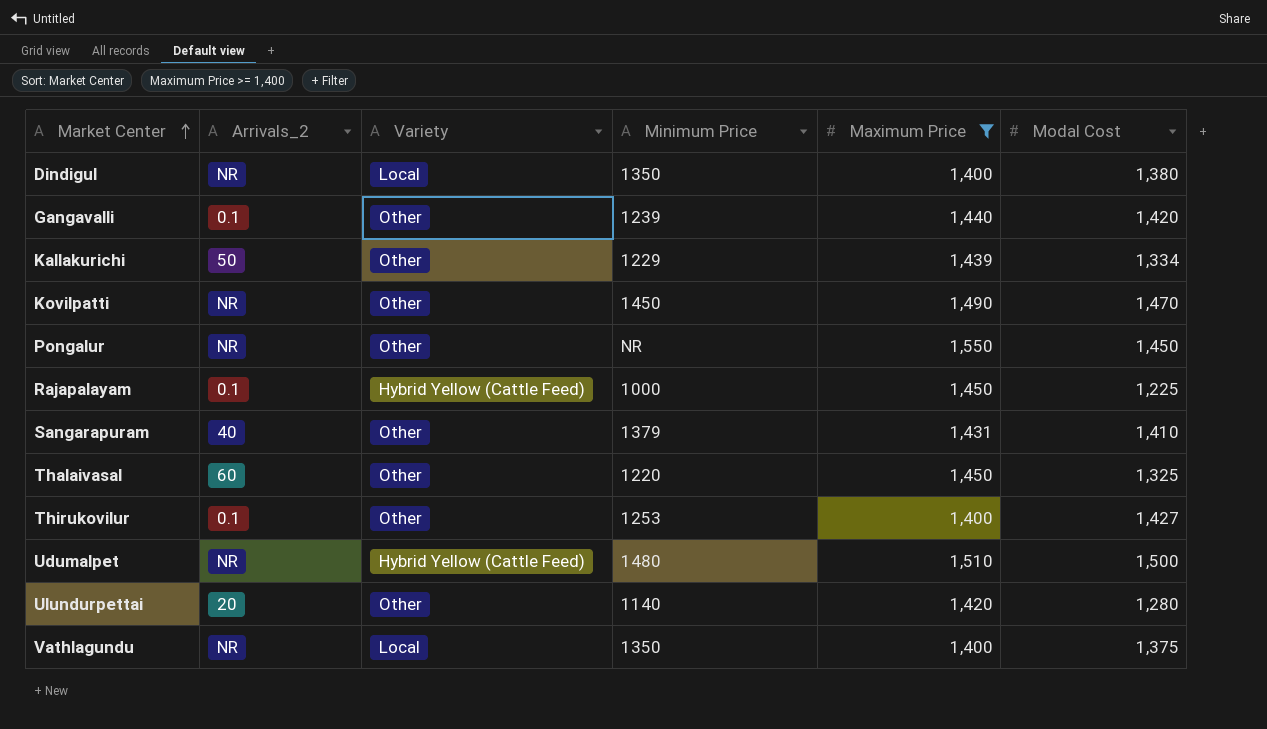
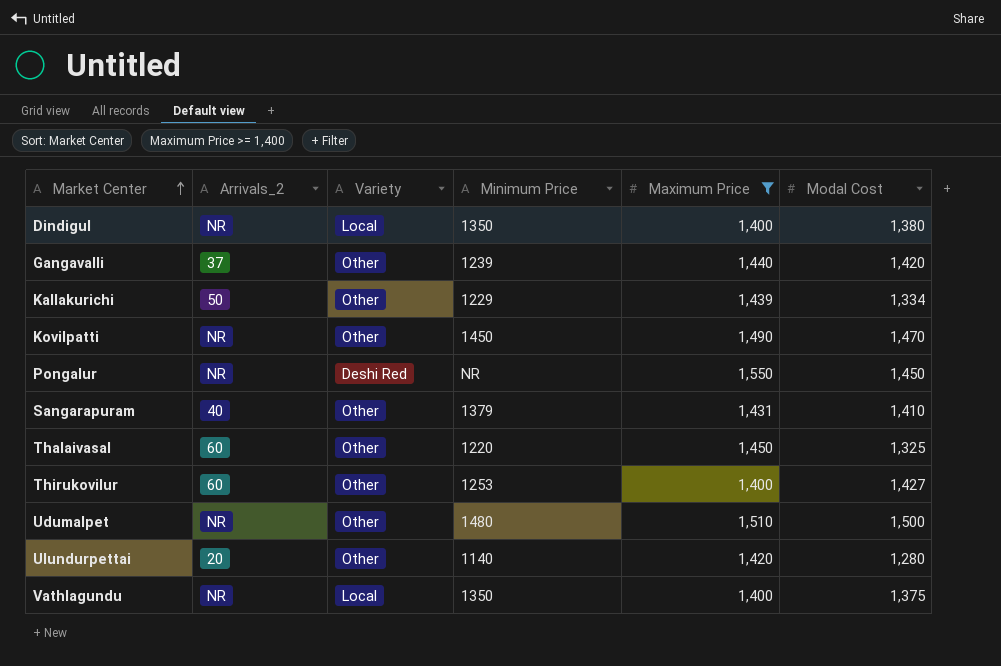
row Rajapalayam: 0.1 | Hybrid Yellow (Cattle Feed) | 1000 | 1,450 | 1,225 -> none
Gangavalli | Arrivals_2: 0.1 -> 37
Pongalur | Variety: Other -> Deshi Red
Thirukovilur | Arrivals_2: 0.1 -> 60
Udumalpet | Variety: Hybrid Yellow (Cattle Feed) -> Other

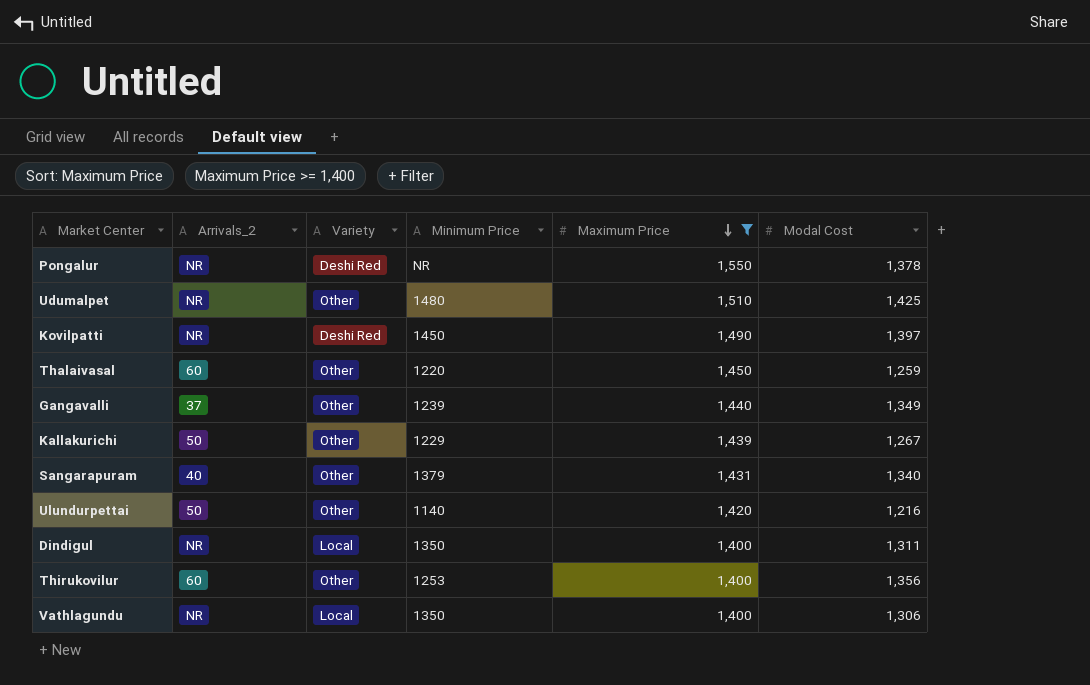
row order: Market Center ascending -> Maximum Price descending
Pongalur | Modal Cost: 1,450 -> 1,378
Udumalpet | Modal Cost: 1,500 -> 1,425
Kovilpatti | Variety: Other -> Deshi Red
Kovilpatti | Modal Cost: 1,470 -> 1,397
Thalaivasal | Modal Cost: 1,325 -> 1,259
Gangavalli | Modal Cost: 1,420 -> 1,349
Kallakurichi | Modal Cost: 1,334 -> 1,267
Sangarapuram | Modal Cost: 1,410 -> 1,340
Ulundurpettai | Arrivals_2: 20 -> 50
Ulundurpettai | Modal Cost: 1,280 -> 1,216
Dindigul | Modal Cost: 1,380 -> 1,311
Thirukovilur | Modal Cost: 1,427 -> 1,356
Vathlagundu | Modal Cost: 1,375 -> 1,306

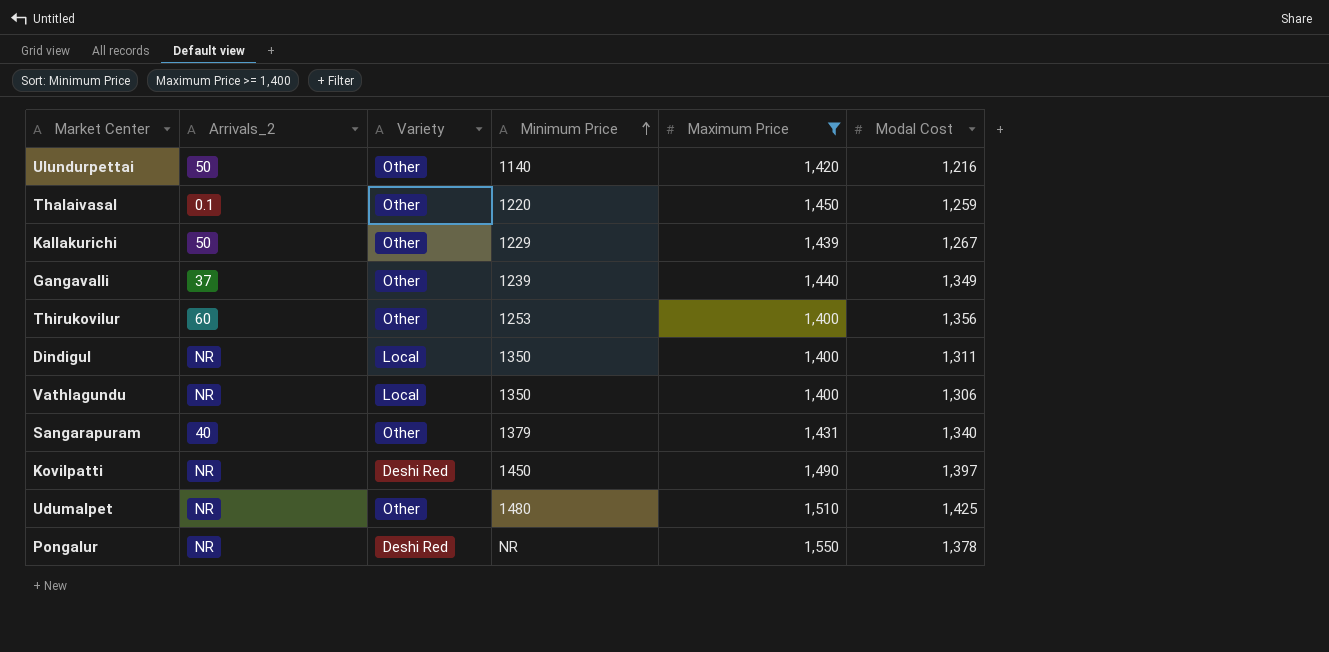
row order: Maximum Price descending -> Minimum Price ascending
Thalaivasal | Arrivals_2: 60 -> 0.1

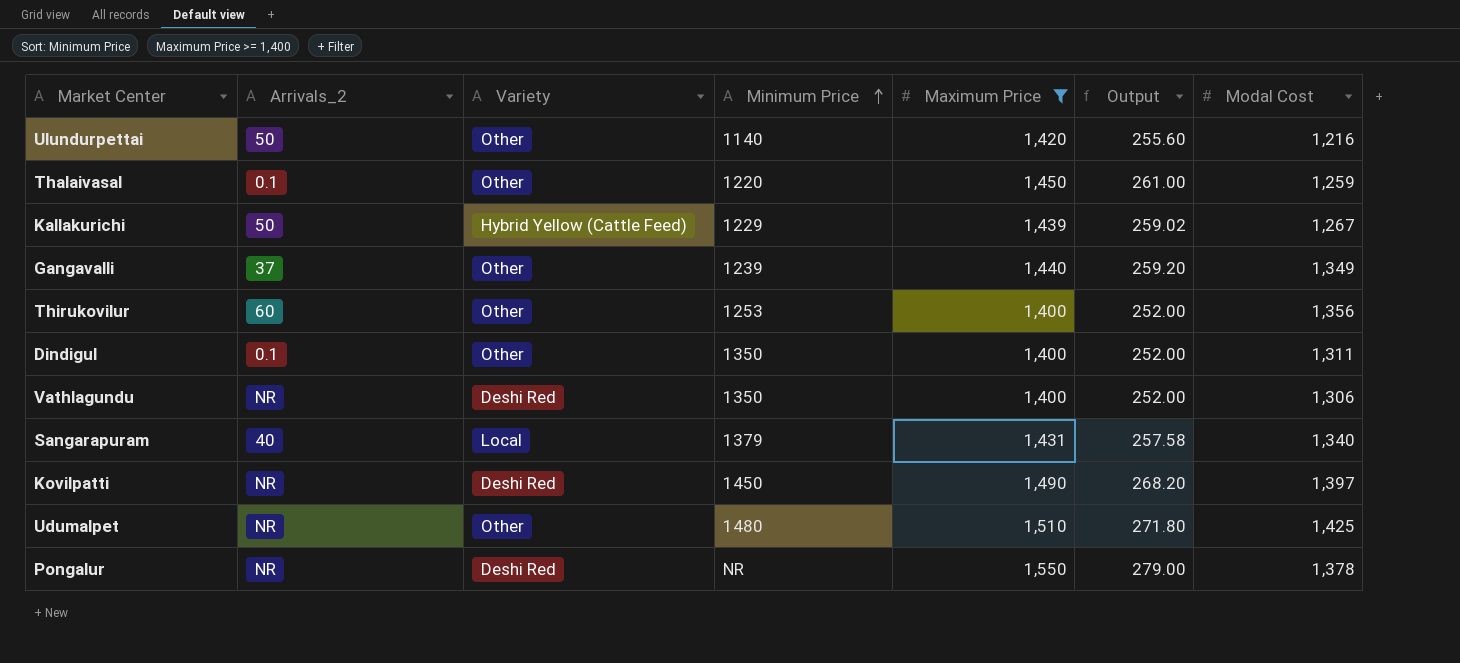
column Output | formula: none -> [Maximum Price] * 0.18
Kallakurichi | Variety: Other -> Hybrid Yellow (Cattle Feed)
Dindigul | Arrivals_2: NR -> 0.1
Dindigul | Variety: Local -> Other
Vathlagundu | Variety: Local -> Deshi Red
Sangarapuram | Variety: Other -> Local

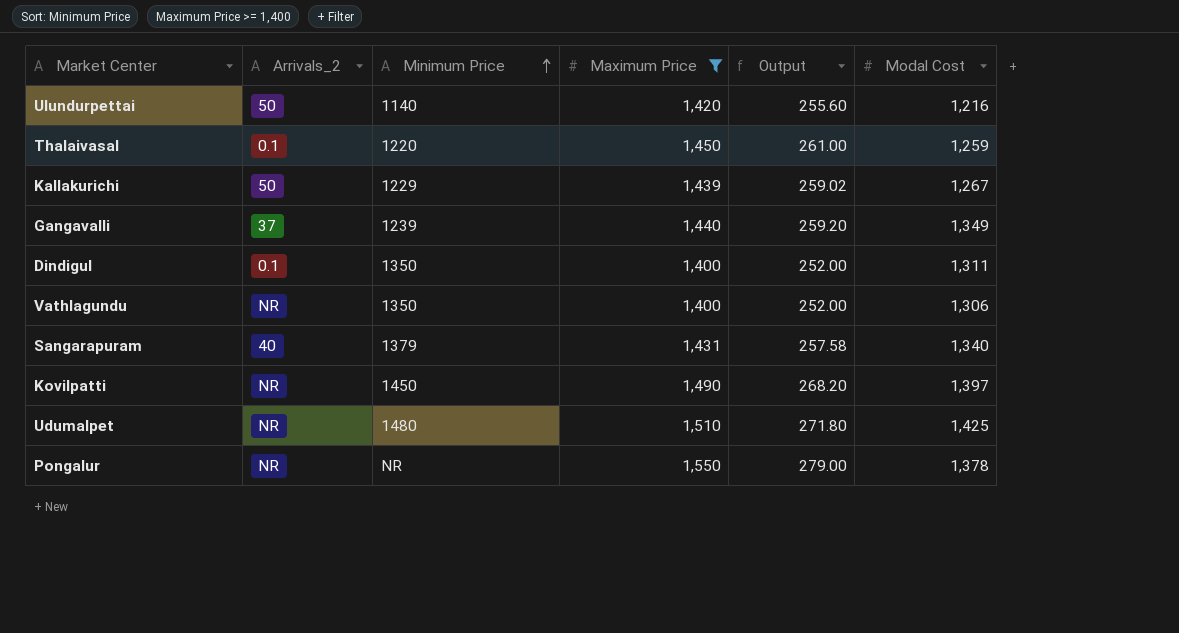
column Variety | position: 3 -> none
row Thirukovilur: 60 | Other | 1253 | 1,400 | 252.00 | 1,356 -> none

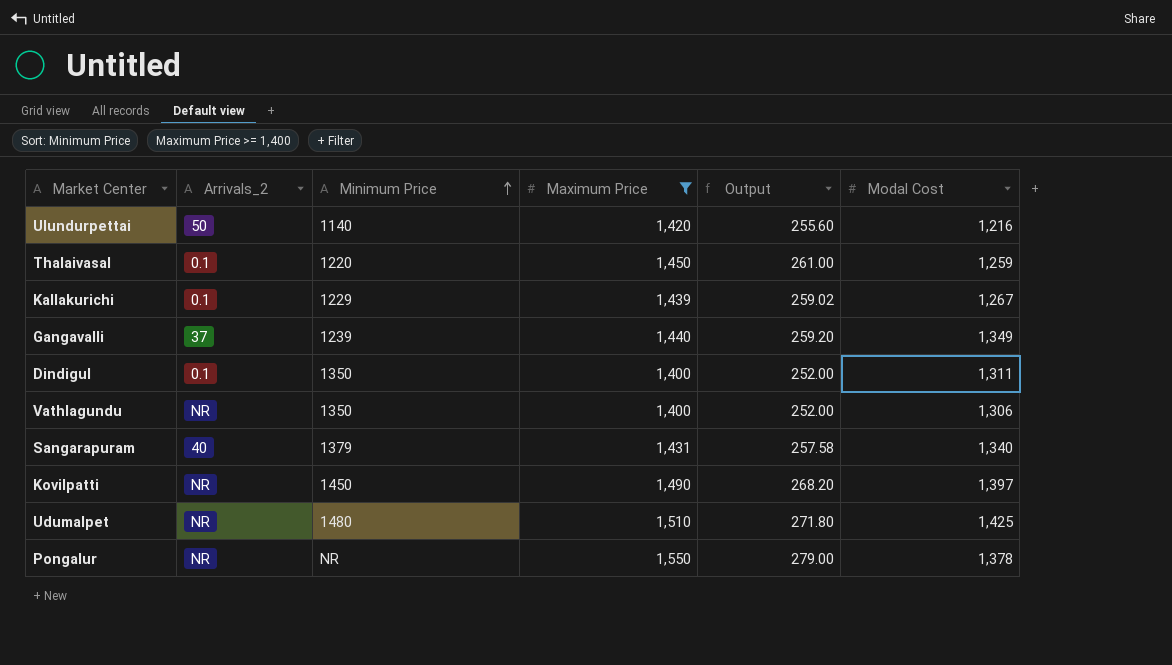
Kallakurichi | Arrivals_2: 50 -> 0.1

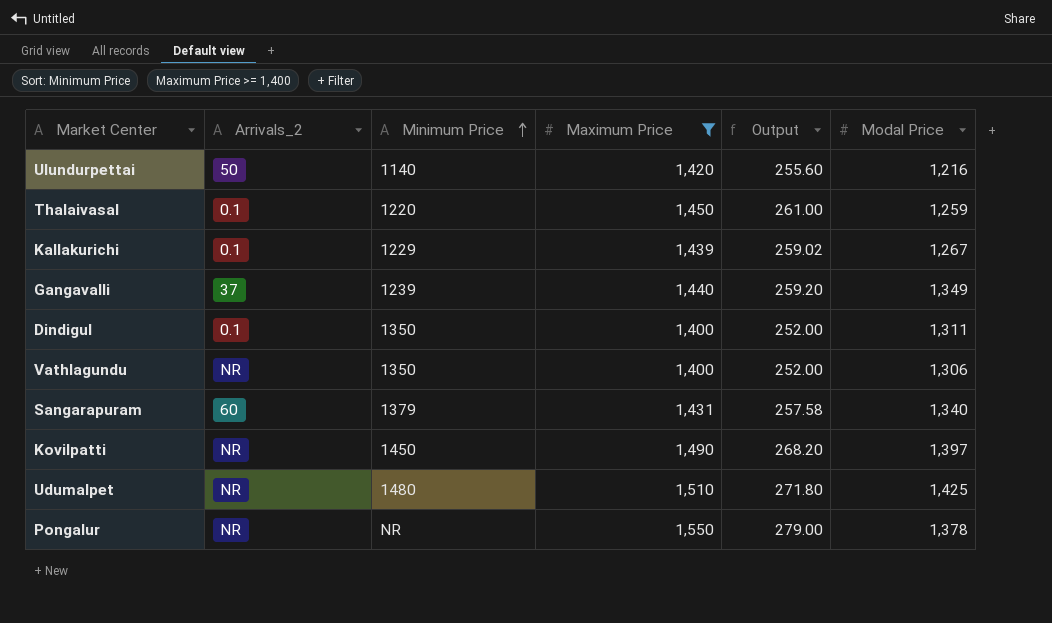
column name: Modal Cost -> Modal Price
Sangarapuram | Arrivals_2: 40 -> 60

